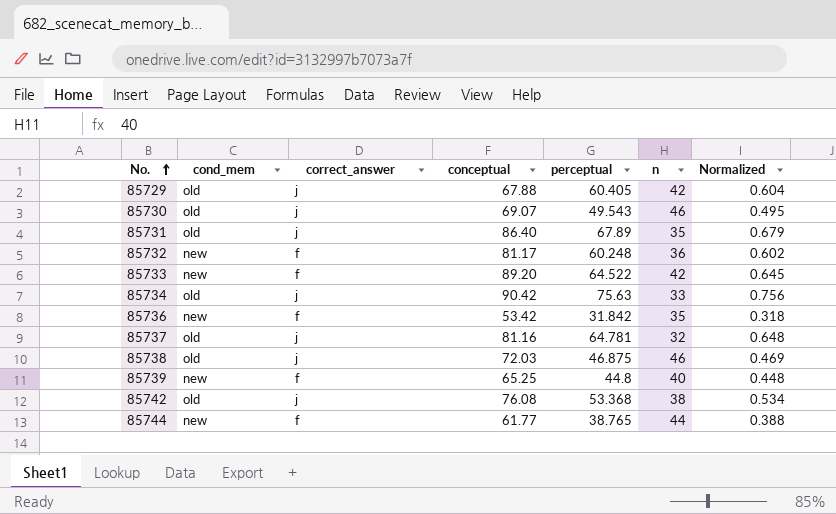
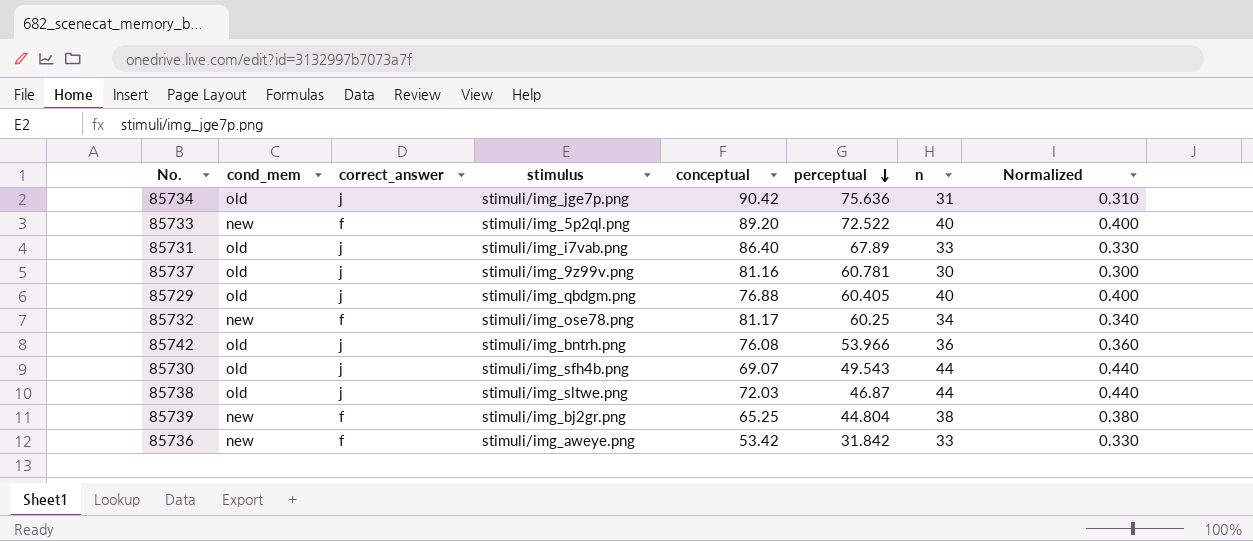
row order: No. ascending -> perceptual descending
column stimulus | position: none -> 4
column Normalized | formula: [perceptual] * 0.01 -> [n] * 0.01
row 85744: new | f | 61.77 | 38.765 | 44 | 0.388 -> none
85734 | perceptual: 75.63 -> 75.636
85734 | n: 33 -> 31
85733 | perceptual: 64.522 -> 72.522
85733 | n: 42 -> 40
85731 | n: 35 -> 33
85737 | perceptual: 64.781 -> 60.781
85737 | n: 32 -> 30
85729 | conceptual: 67.88 -> 76.88
85729 | n: 42 -> 40
85732 | perceptual: 60.248 -> 60.25
85732 | n: 36 -> 34
85742 | perceptual: 53.368 -> 53.966
85742 | n: 38 -> 36
85730 | n: 46 -> 44
85738 | perceptual: 46.875 -> 46.87
85738 | n: 46 -> 44
85739 | perceptual: 44.8 -> 44.804
85739 | n: 40 -> 38
85736 | n: 35 -> 33

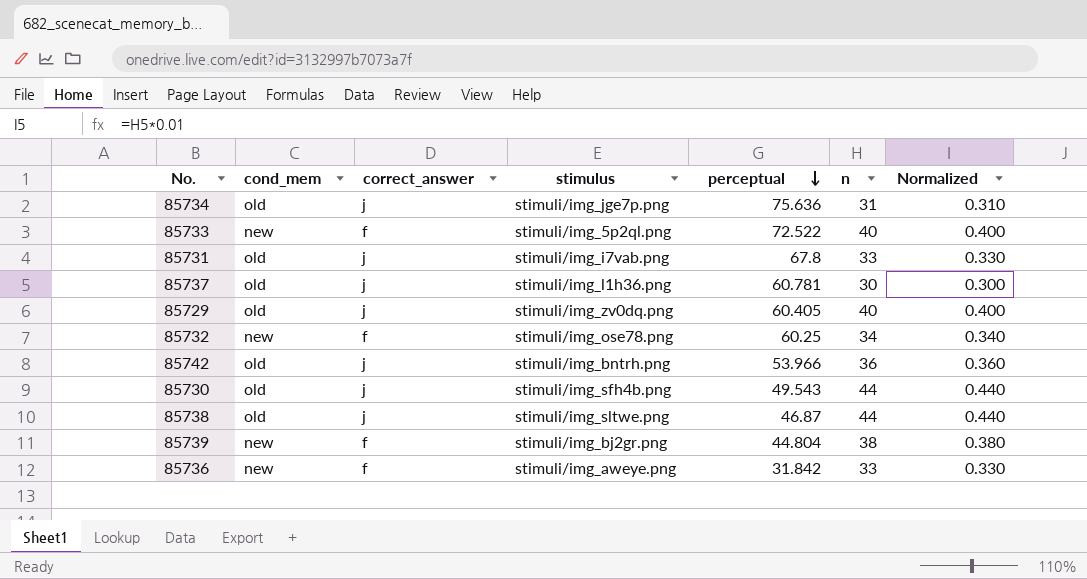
column conceptual | position: 5 -> none
85731 | perceptual: 67.89 -> 67.8
85737 | stimulus: stimuli/img_9z99v.png -> stimuli/img_l1h36.png
85729 | stimulus: stimuli/img_qbdgm.png -> stimuli/img_zv0dq.png

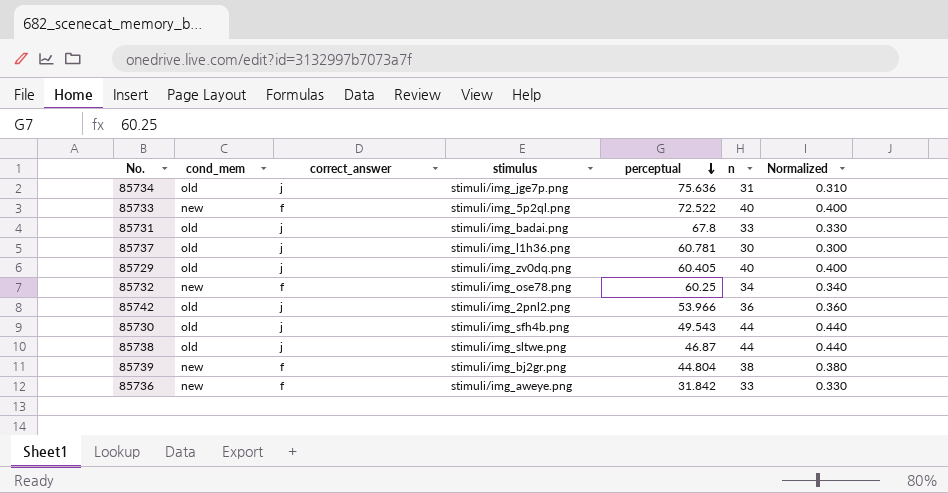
85731 | stimulus: stimuli/img_i7vab.png -> stimuli/img_badai.png
85742 | stimulus: stimuli/img_bntrh.png -> stimuli/img_2pnl2.png

